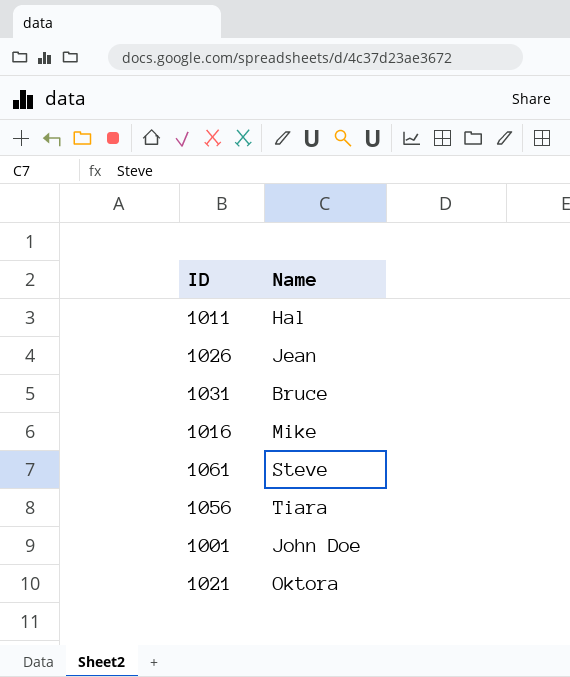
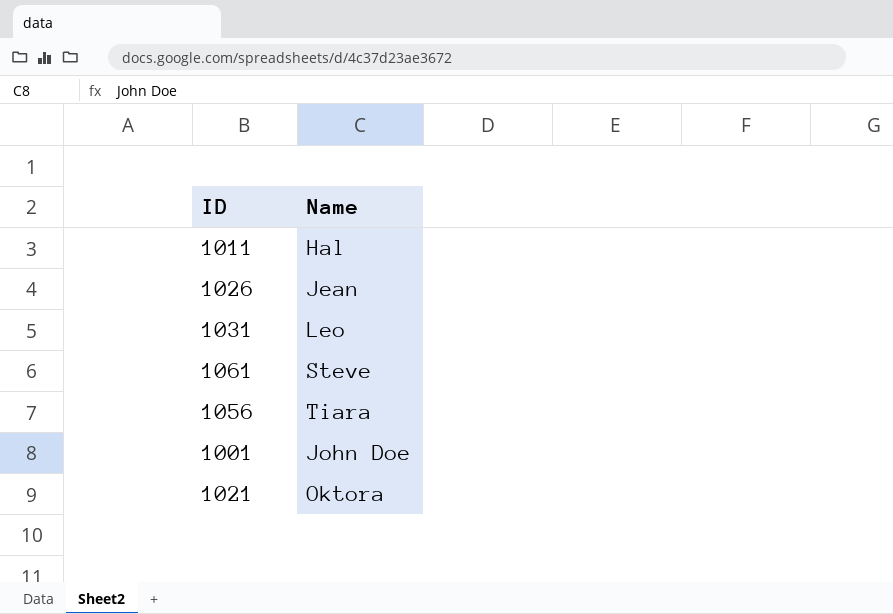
row 1016: Mike -> none
1031 | Name: Bruce -> Leo

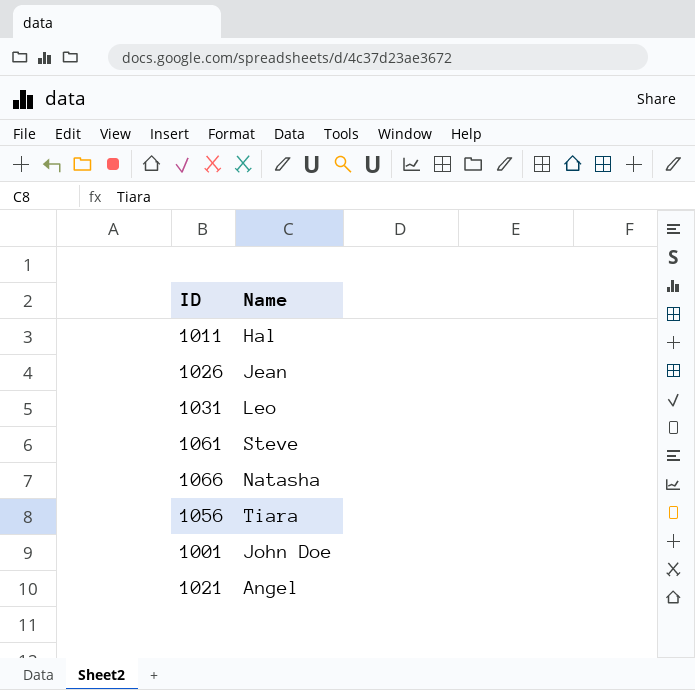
row 1066: none -> Natasha
1021 | Name: Oktora -> Angel

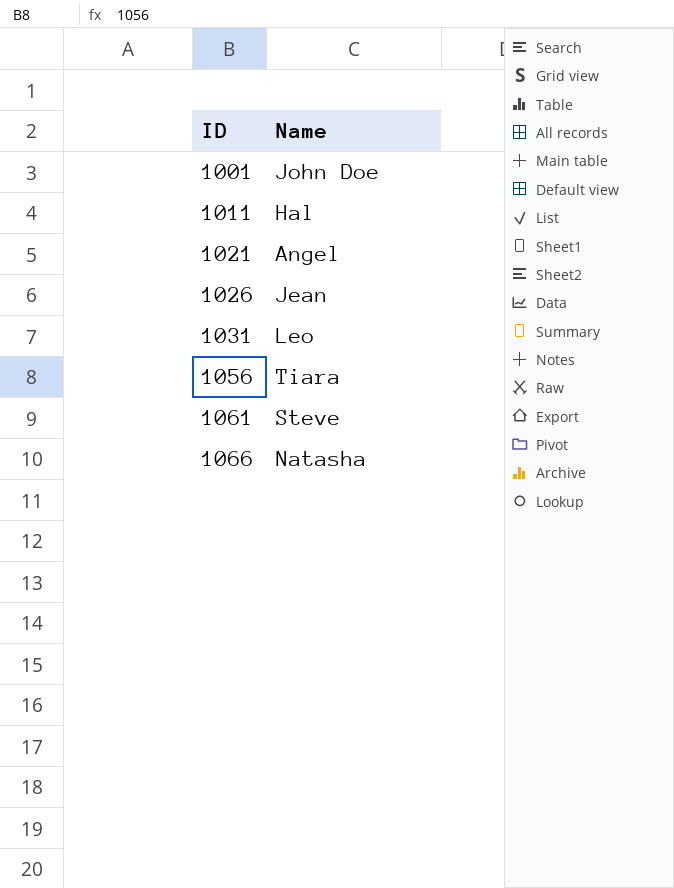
row order: none -> ID ascending

